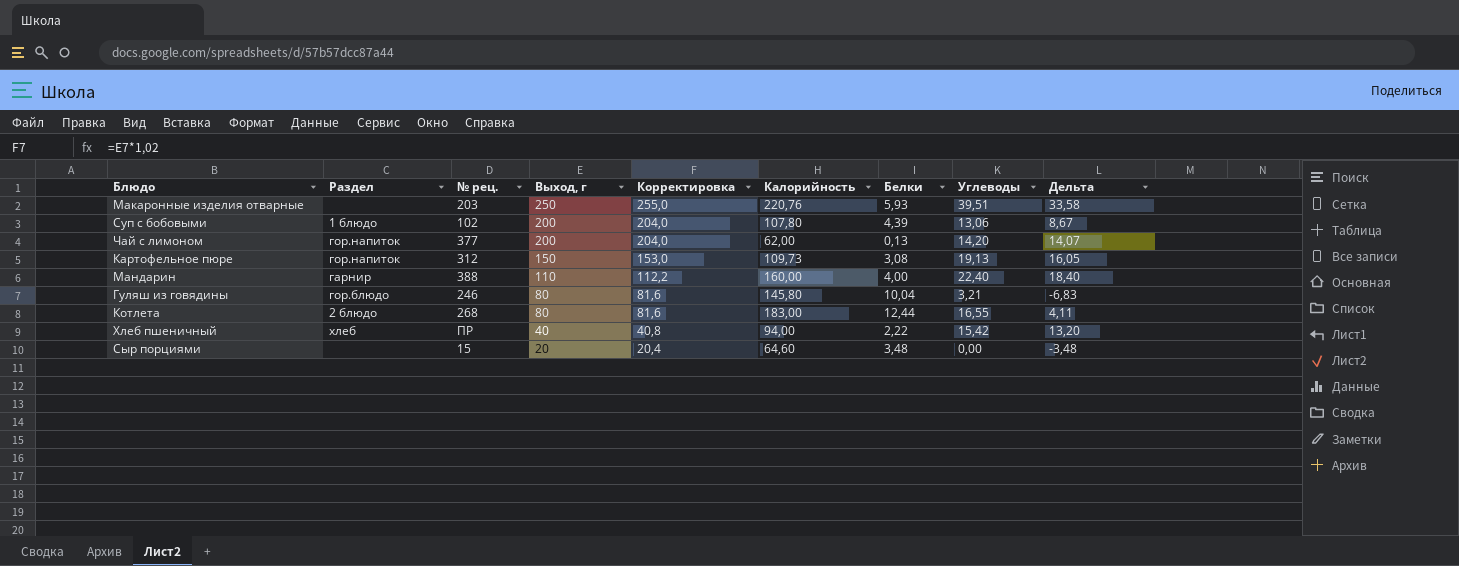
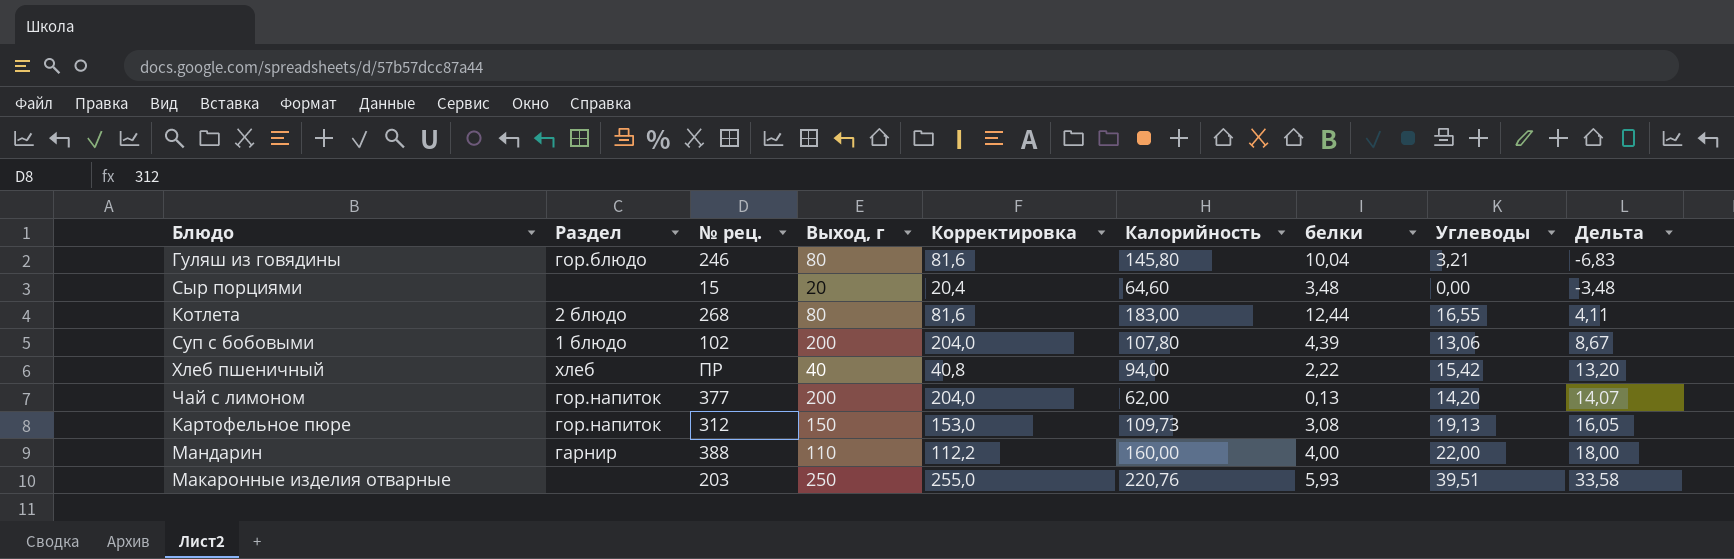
row order: Выход, г descending -> Дельта ascending
column name: Белки -> белки
Мандарин | Углеводы: 22,40 -> 22,00
Мандарин | Дельта: 18,40 -> 18,00

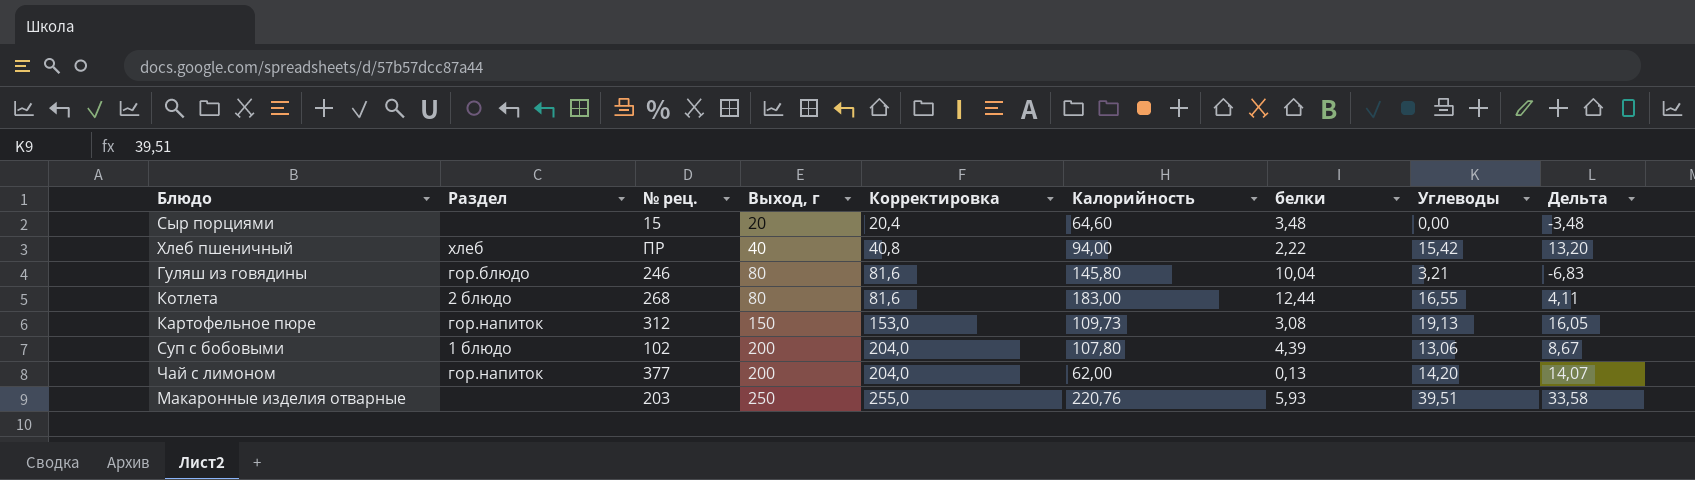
row order: Дельта ascending -> Выход, г ascending
row Мандарин: гарнир | 388 | 110 | 112,2 | 160,00 | 4,00 | 22,00 | 18,00 -> none

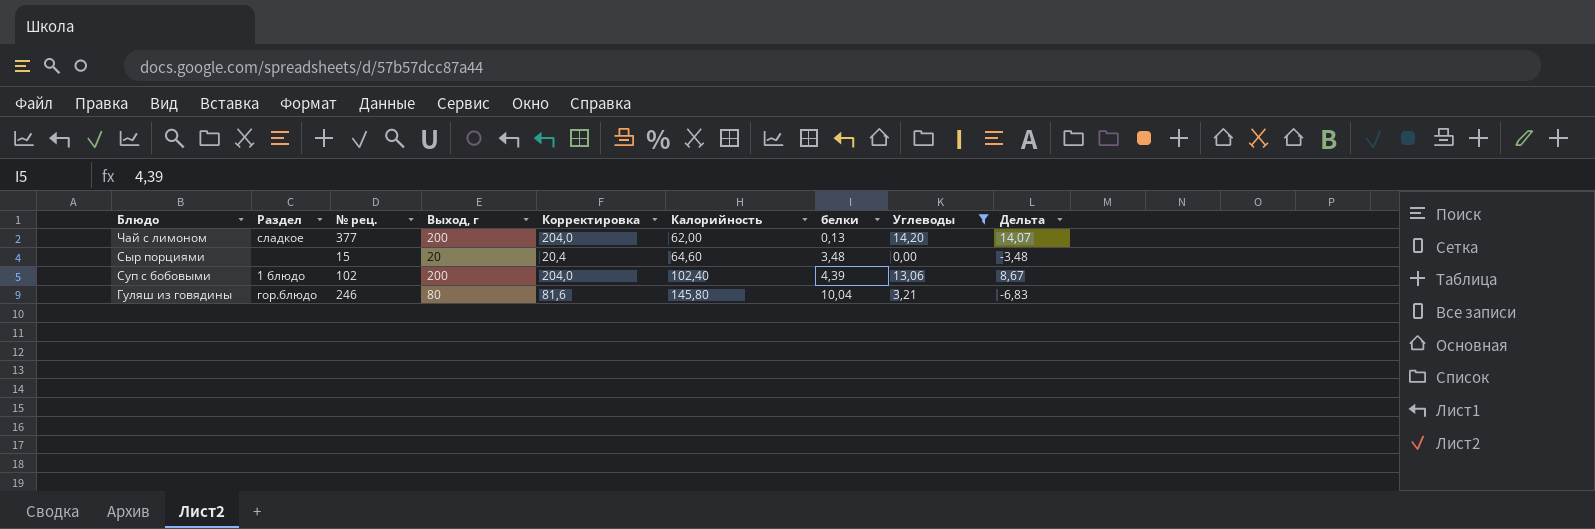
filter: none -> Углеводы <= 14,20
row order: Выход, г ascending -> Блюдо descending
Чай с лимоном | Раздел: гор.напиток -> сладкое
Суп с бобовыми | Калорийность: 107,80 -> 102,40

